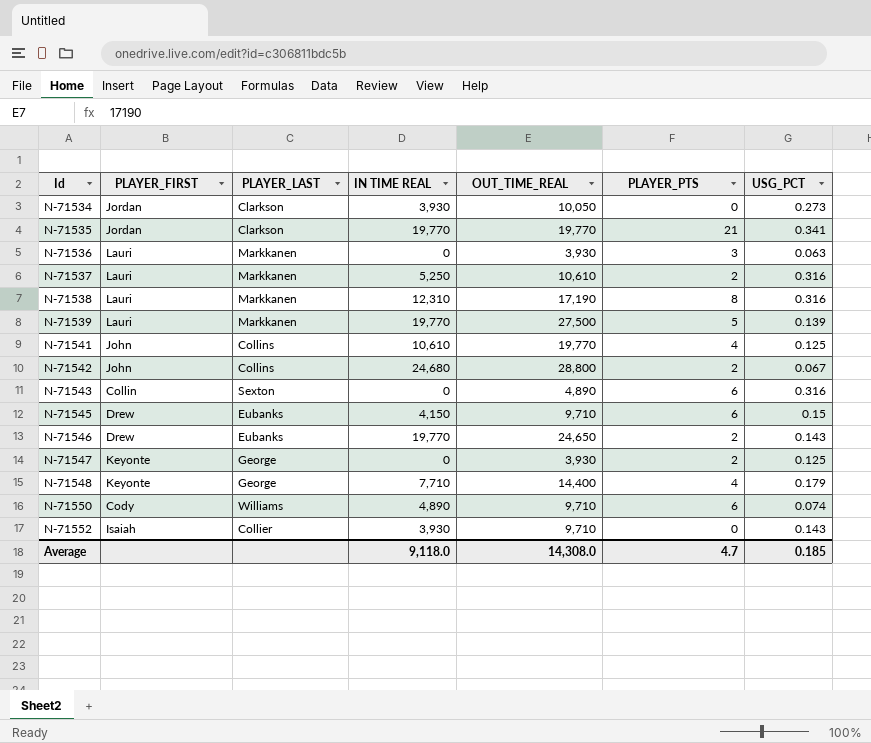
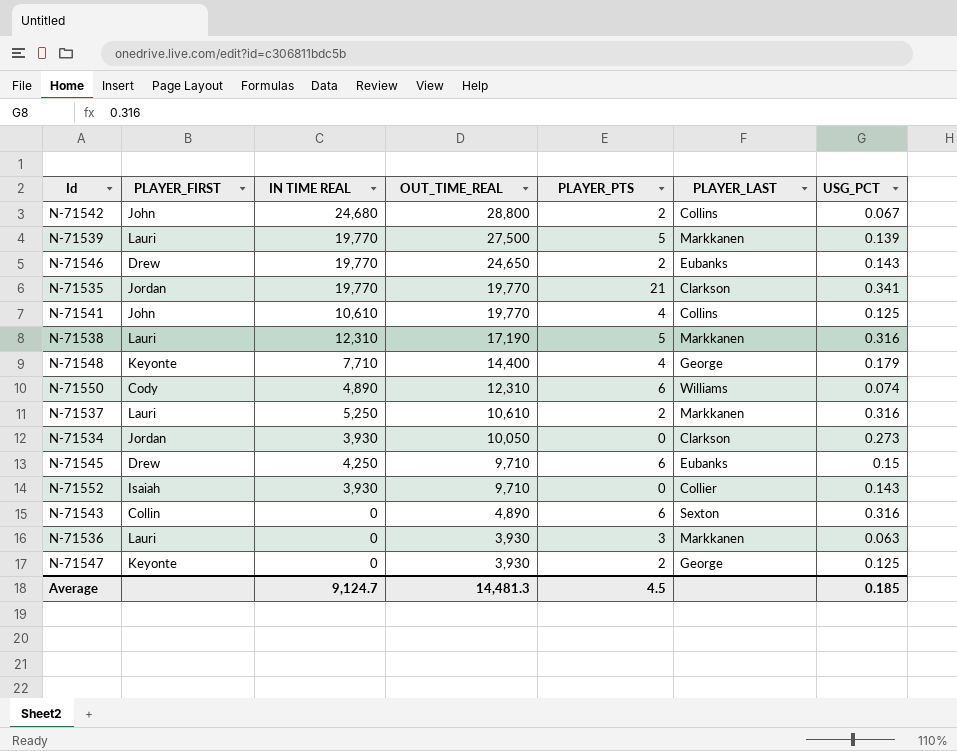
row order: Id ascending -> OUT_TIME_REAL descending
column PLAYER_LAST | position: 3 -> 6
N-71538 | PLAYER_PTS: 8 -> 5
N-71550 | OUT_TIME_REAL: 9,710 -> 12,310
N-71545 | IN TIME REAL: 4,150 -> 4,250
Average | IN TIME REAL: 9,118.0 -> 9,124.7
Average | OUT_TIME_REAL: 14,308.0 -> 14,481.3
Average | PLAYER_PTS: 4.7 -> 4.5

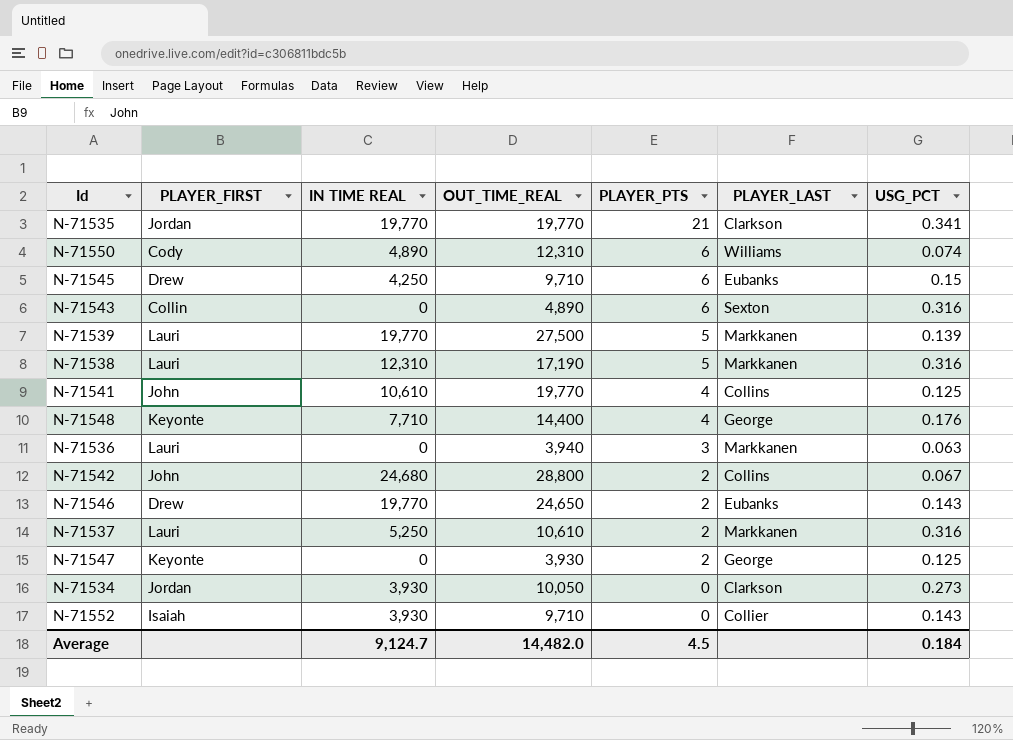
row order: OUT_TIME_REAL descending -> PLAYER_PTS descending
N-71548 | USG_PCT: 0.179 -> 0.176
N-71536 | OUT_TIME_REAL: 3,930 -> 3,940
Average | OUT_TIME_REAL: 14,481.3 -> 14,482.0
Average | USG_PCT: 0.185 -> 0.184

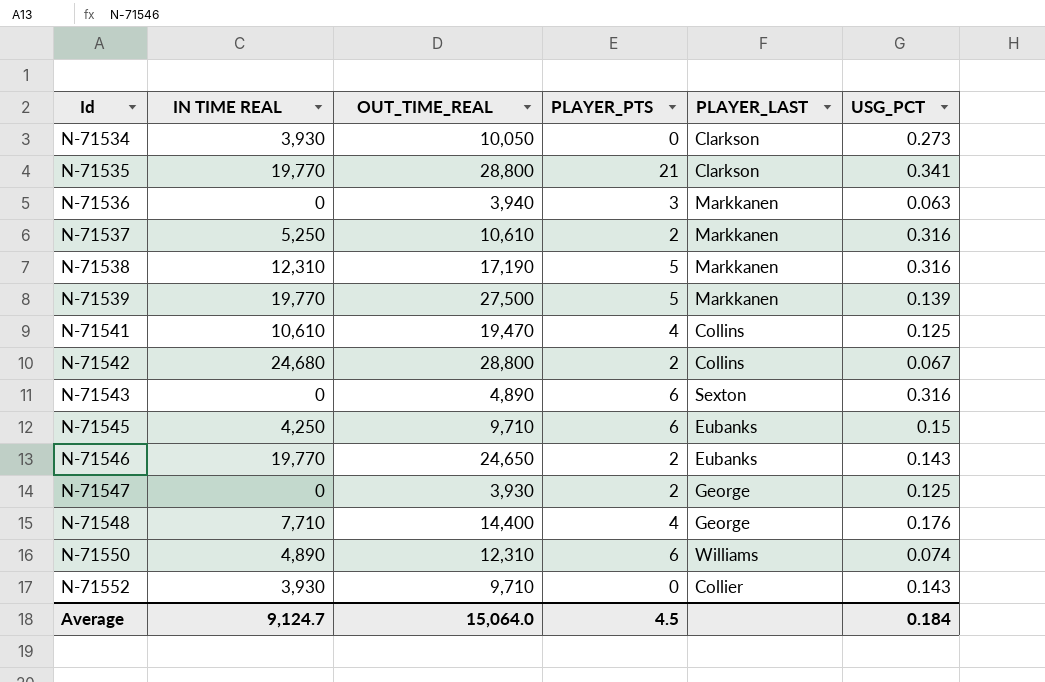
row order: PLAYER_PTS descending -> Id ascending
column PLAYER_FIRST | position: 2 -> none
N-71535 | OUT_TIME_REAL: 19,770 -> 28,800
N-71541 | OUT_TIME_REAL: 19,770 -> 19,470
Average | OUT_TIME_REAL: 14,482.0 -> 15,064.0

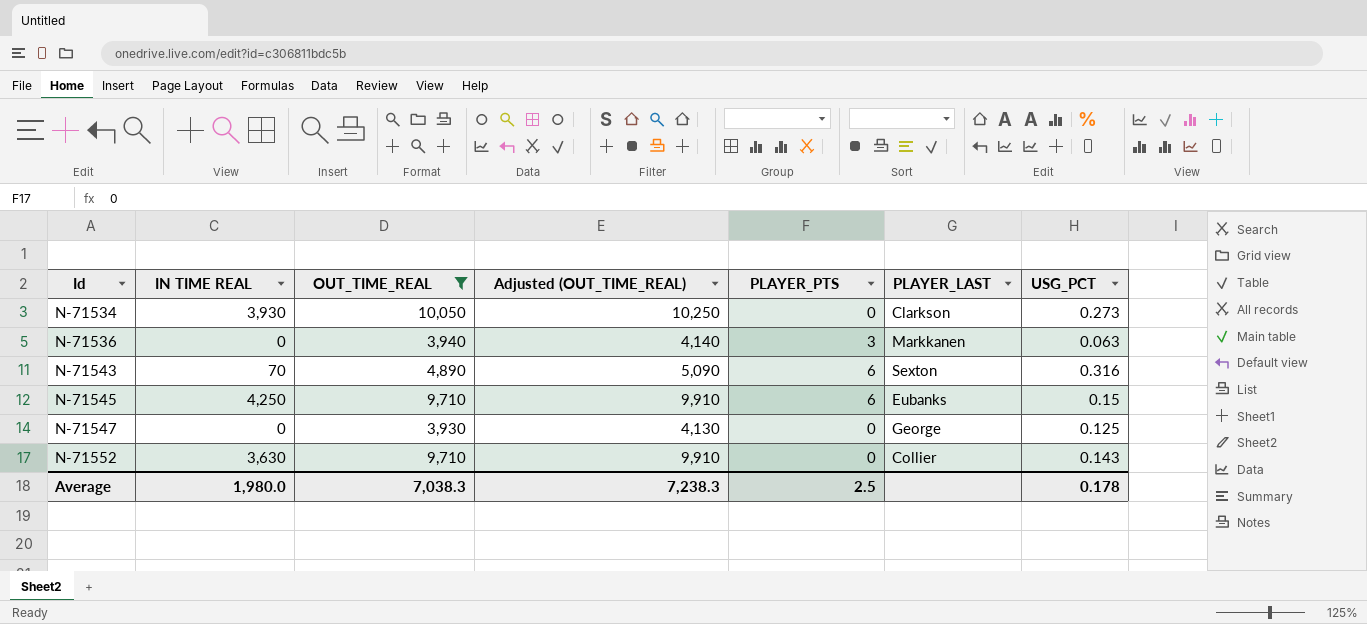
filter: none -> OUT_TIME_REAL <= 10,050
column Adjusted (OUT_TIME_REAL) | formula: none -> [OUT_TIME_REAL] + 200
N-71543 | IN TIME REAL: 0 -> 70
N-71547 | PLAYER_PTS: 2 -> 0
N-71552 | IN TIME REAL: 3,930 -> 3,630
Average | IN TIME REAL: 9,124.7 -> 1,980.0
Average | OUT_TIME_REAL: 15,064.0 -> 7,038.3
Average | PLAYER_PTS: 4.5 -> 2.5
Average | USG_PCT: 0.184 -> 0.178

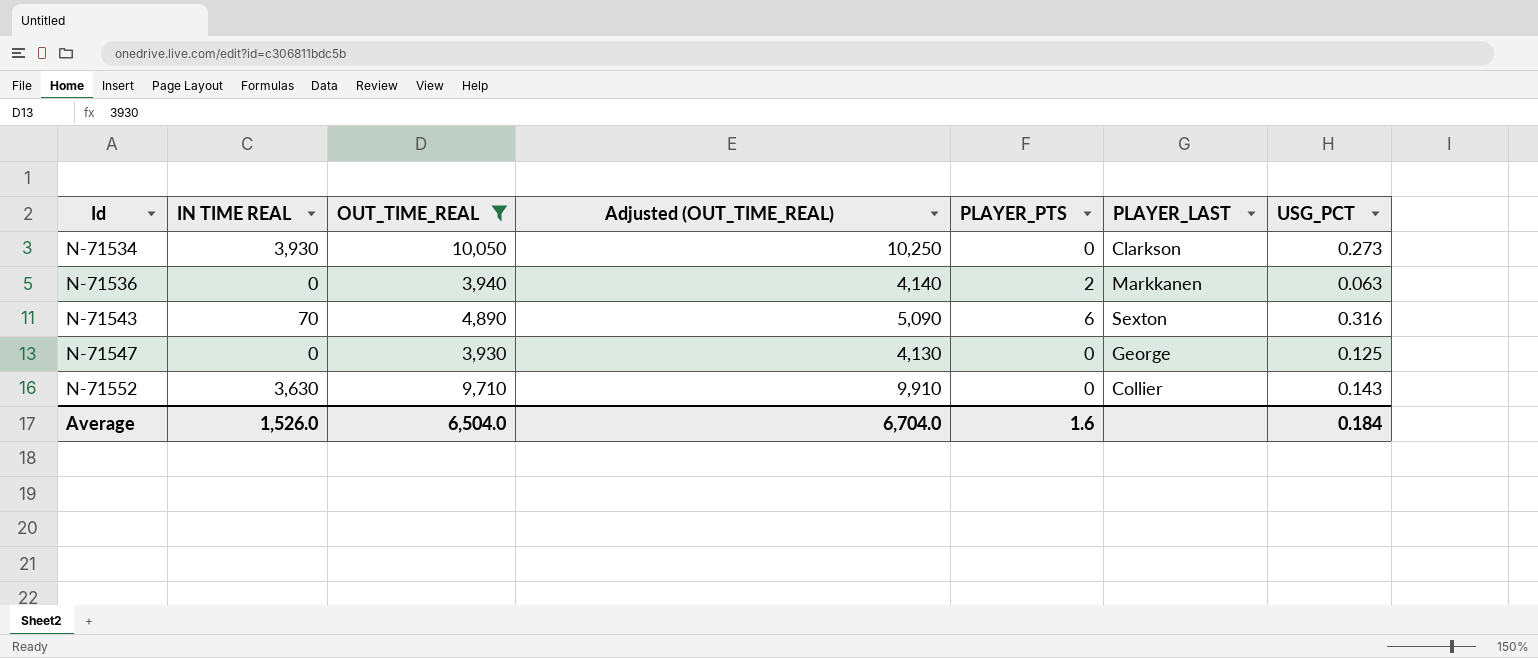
row N-71545: 4,250 | 9,710 | 9,910 | 6 | Eubanks | 0.15 -> none
N-71536 | PLAYER_PTS: 3 -> 2
Average | IN TIME REAL: 1,980.0 -> 1,526.0
Average | OUT_TIME_REAL: 7,038.3 -> 6,504.0
Average | Adjusted (OUT_TIME_REAL): 7,238.3 -> 6,704.0
Average | PLAYER_PTS: 2.5 -> 1.6
Average | USG_PCT: 0.178 -> 0.184

